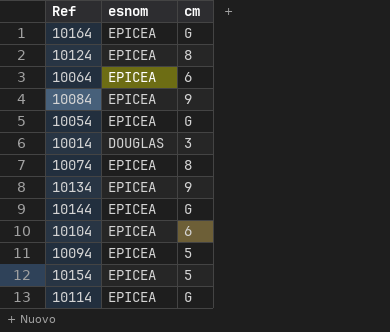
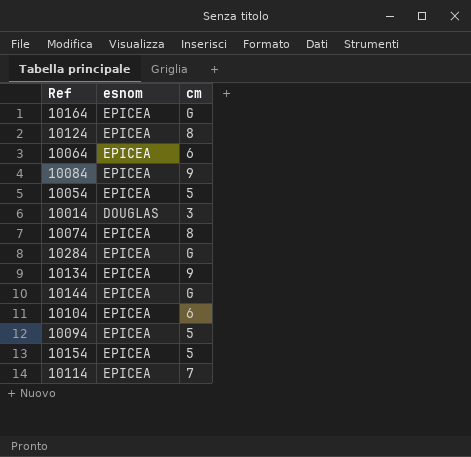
10054 | cm: G -> 5
row 10284: none -> EPICEA | G
10114 | cm: G -> 7

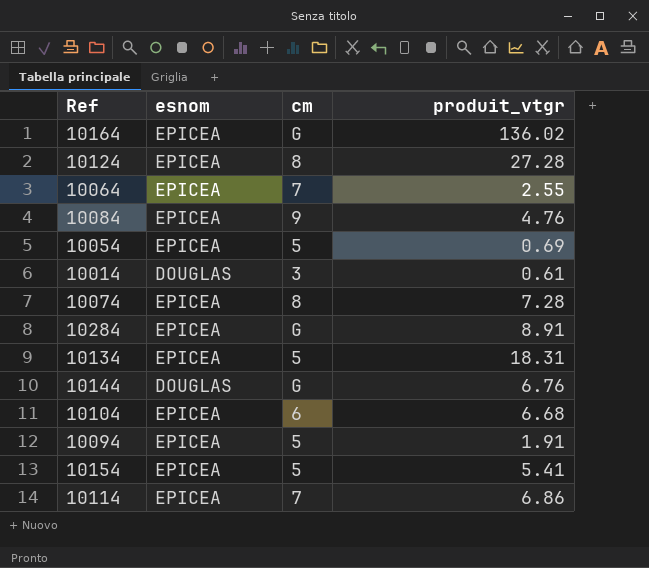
column produit_vtgr | position: none -> 4
10064 | cm: 6 -> 7
10134 | cm: 9 -> 5
10144 | esnom: EPICEA -> DOUGLAS

